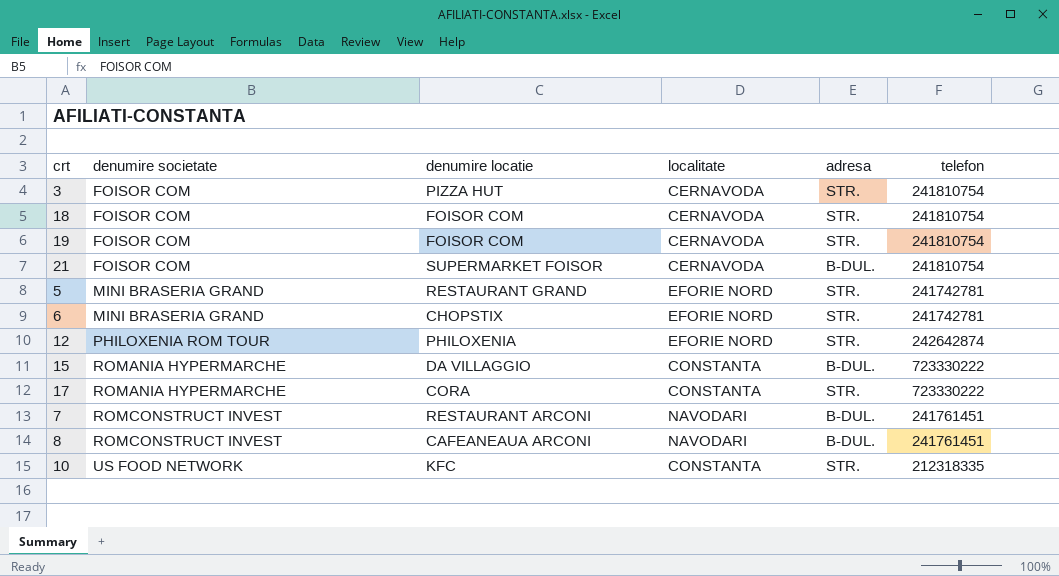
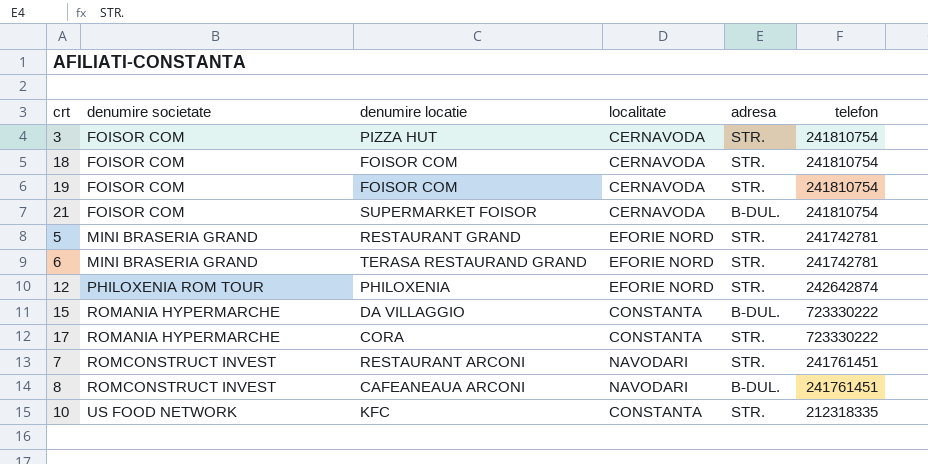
6 | denumire locatie: CHOPSTIX -> TERASA RESTAURAND GRAND
7 | adresa: B-DUL. -> STR.

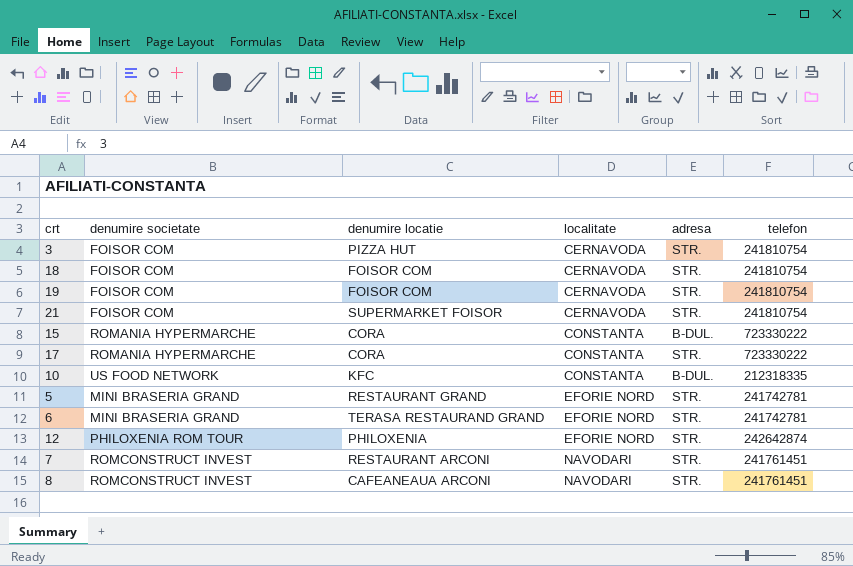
row order: denumire societate ascending -> localitate ascending
21 | adresa: B-DUL. -> STR.
15 | denumire locatie: DA VILLAGGIO -> CORA
10 | adresa: STR. -> B-DUL.
8 | adresa: B-DUL. -> STR.

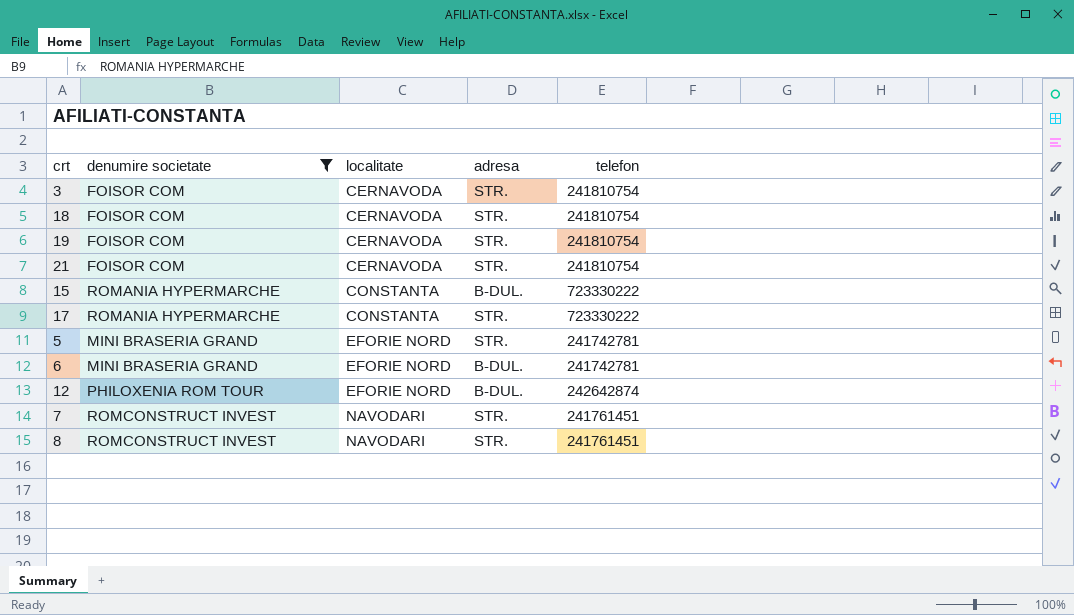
filter: none -> denumire societate != US FOOD NETWORK
column denumire locatie | position: 3 -> none
6 | adresa: STR. -> B-DUL.
12 | adresa: STR. -> B-DUL.

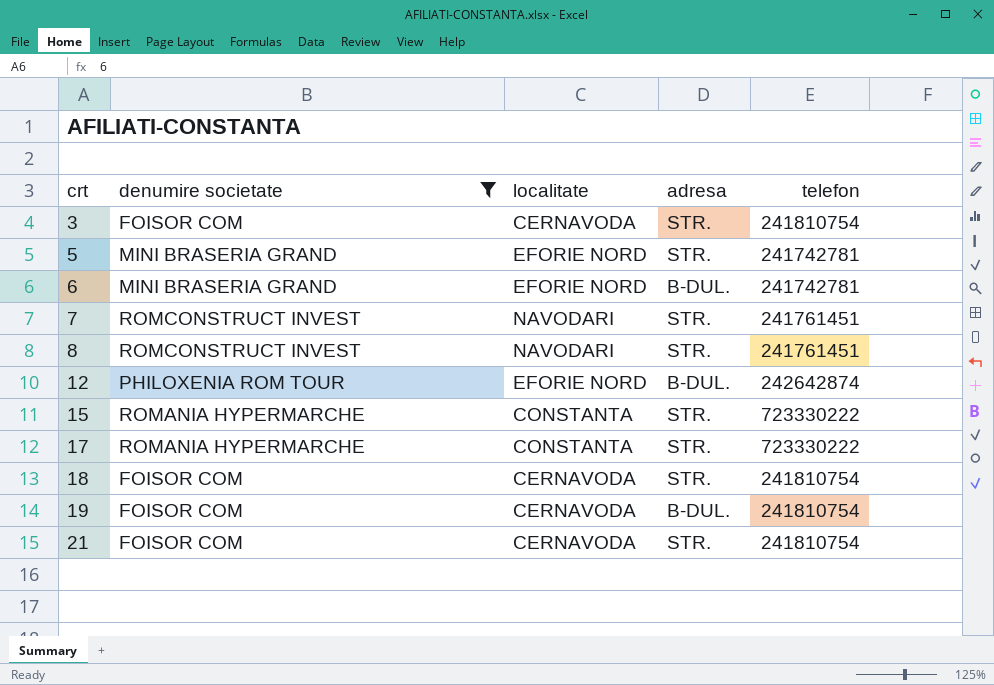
row order: localitate ascending -> crt ascending
15 | adresa: B-DUL. -> STR.
19 | adresa: STR. -> B-DUL.

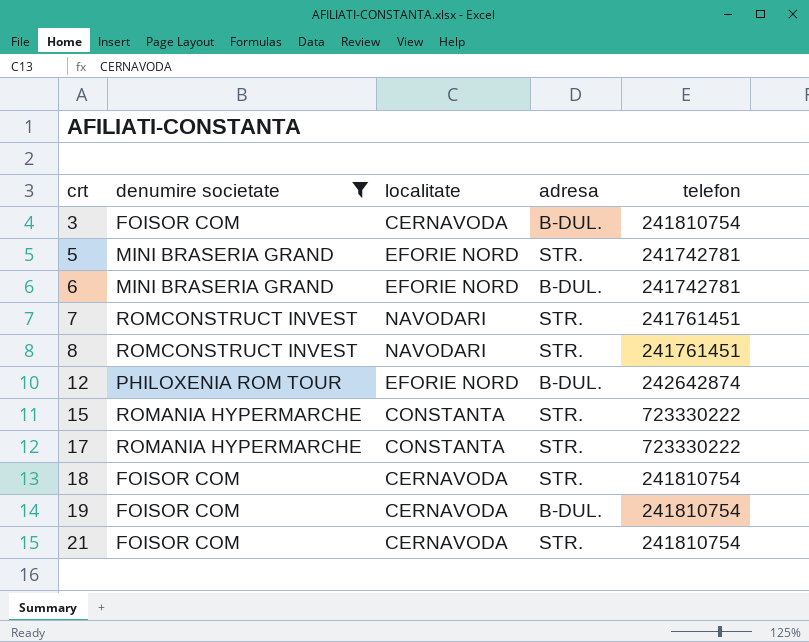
3 | adresa: STR. -> B-DUL.

